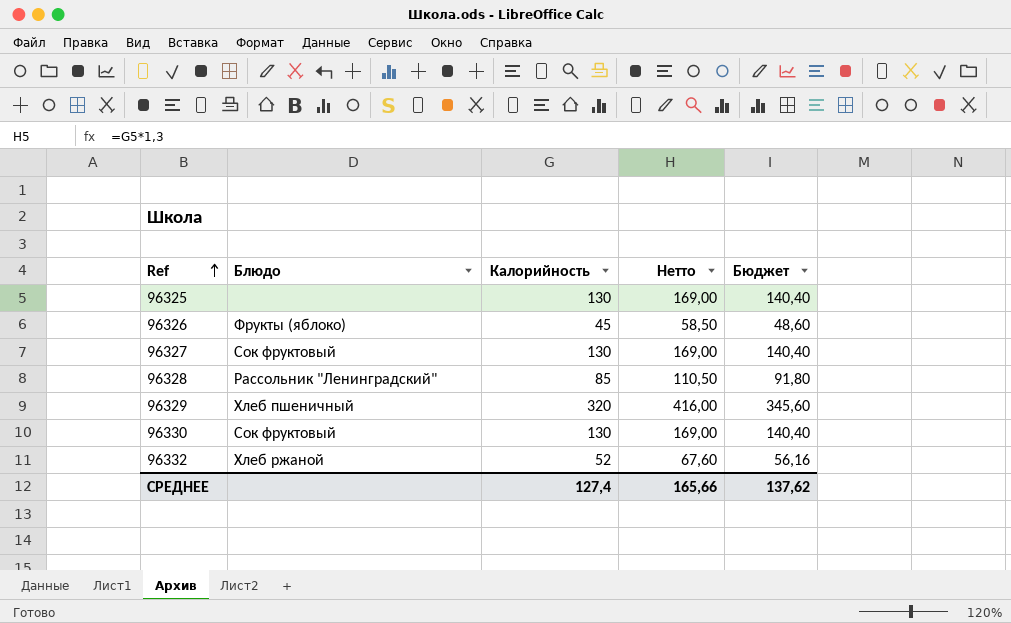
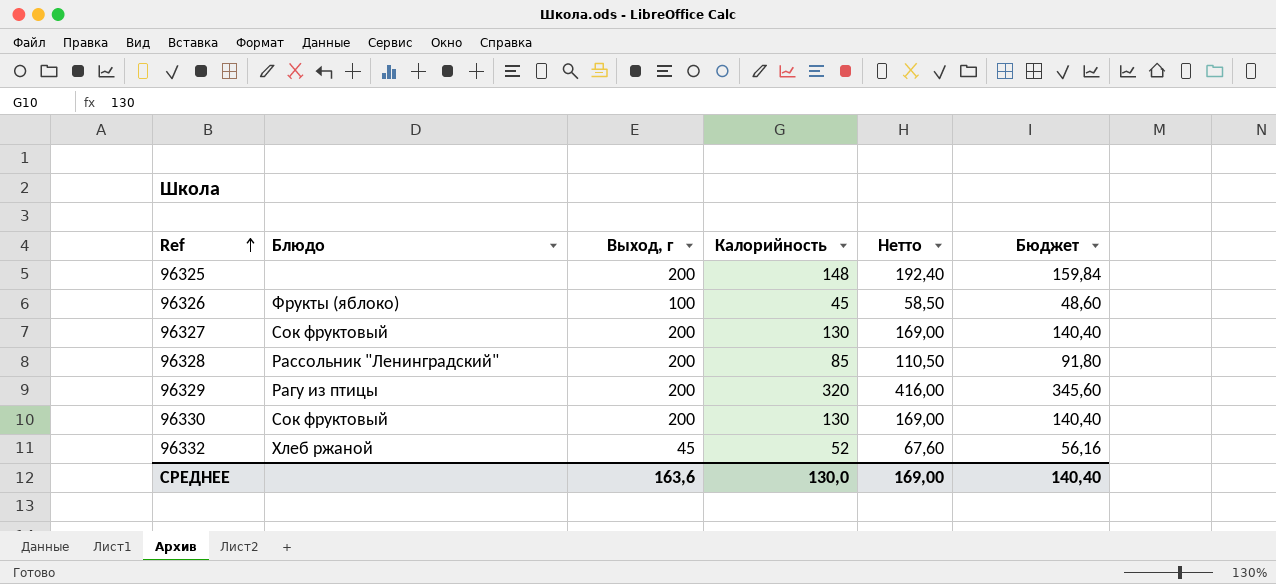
column Выход, г | position: none -> 3
96325 | Калорийность: 130 -> 148
96325 | Нетто: 169,00 -> 192,40
96325 | Бюджет: 140,40 -> 159,84
96329 | Блюдо: Хлеб пшеничный -> Рагу из птицы
СРЕДНЕЕ | Калорийность: 127,4 -> 130,0
СРЕДНЕЕ | Нетто: 165,66 -> 169,00
СРЕДНЕЕ | Бюджет: 137,62 -> 140,40

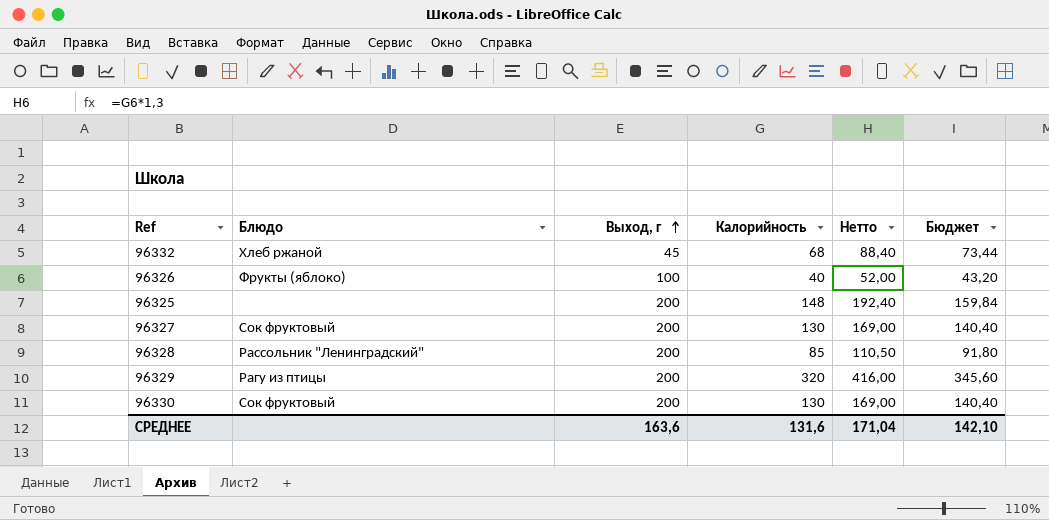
row order: Ref ascending -> Выход, г ascending
96332 | Калорийность: 52 -> 68
96332 | Нетто: 67,60 -> 88,40
96332 | Бюджет: 56,16 -> 73,44
96326 | Калорийность: 45 -> 40
96326 | Нетто: 58,50 -> 52,00
96326 | Бюджет: 48,60 -> 43,20
СРЕДНЕЕ | Калорийность: 130,0 -> 131,6
СРЕДНЕЕ | Нетто: 169,00 -> 171,04
СРЕДНЕЕ | Бюджет: 140,40 -> 142,10

